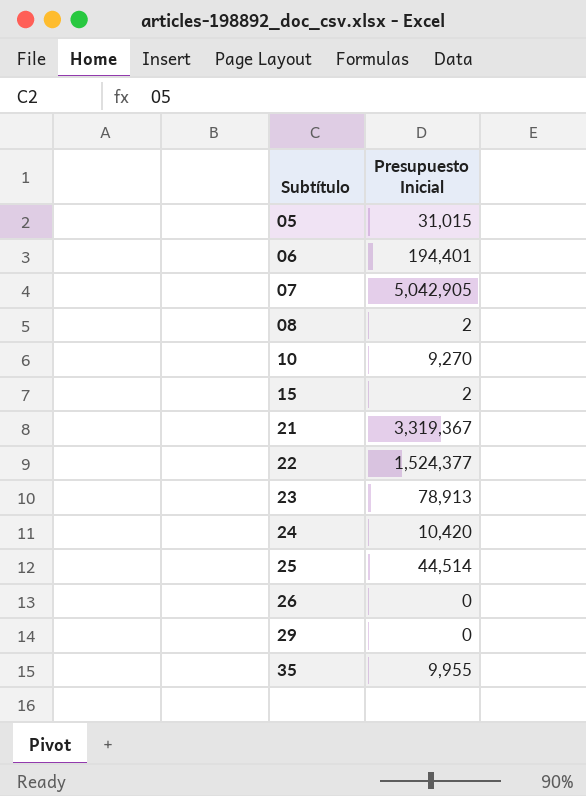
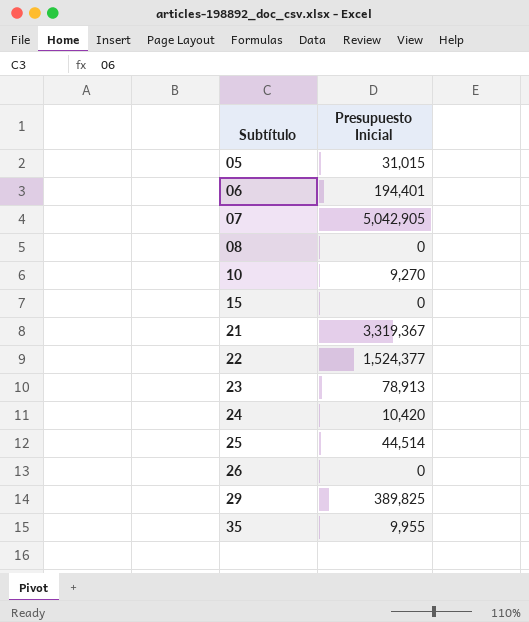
08 | Presupuesto Inicial: 2 -> 0
15 | Presupuesto Inicial: 2 -> 0
29 | Presupuesto Inicial: 0 -> 389,825

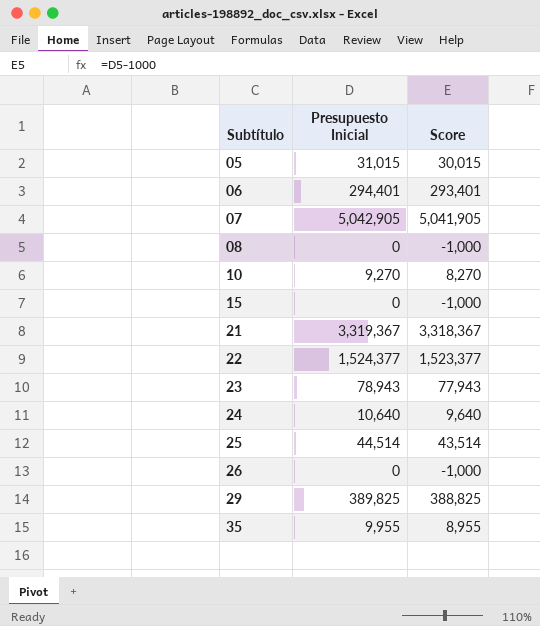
column Score | formula: none -> [Presupuesto Inicial] - 1000
06 | Presupuesto Inicial: 194,401 -> 294,401
23 | Presupuesto Inicial: 78,913 -> 78,943
24 | Presupuesto Inicial: 10,420 -> 10,640

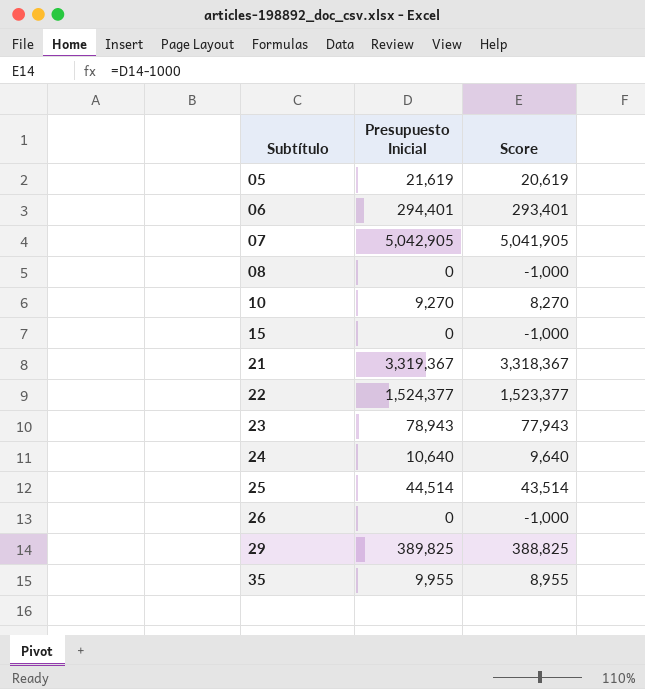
05 | Presupuesto Inicial: 31,015 -> 21,619
05 | Score: 30,015 -> 20,619

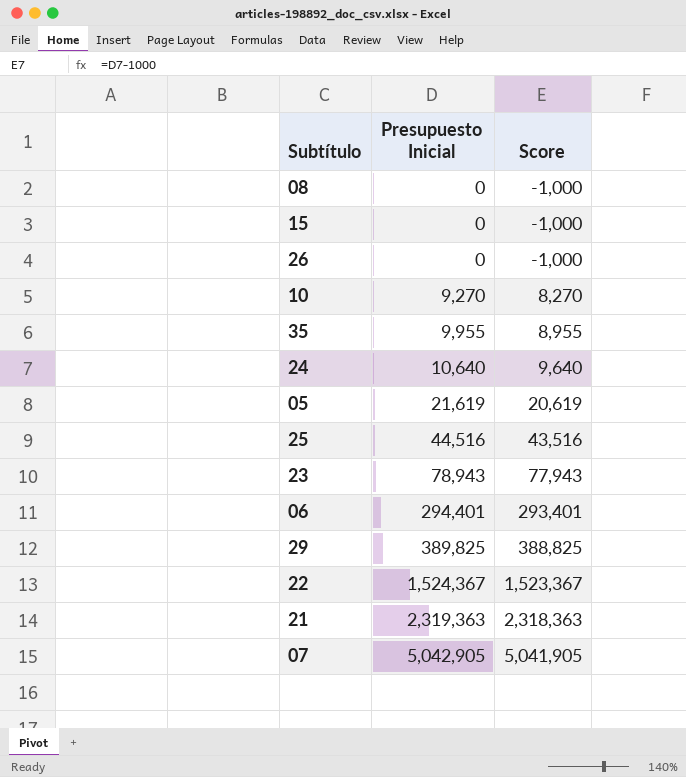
row order: Subtítulo ascending -> Presupuesto Inicial ascending
25 | Presupuesto Inicial: 44,514 -> 44,516
25 | Score: 43,514 -> 43,516
22 | Presupuesto Inicial: 1,524,377 -> 1,524,367
22 | Score: 1,523,377 -> 1,523,367
21 | Presupuesto Inicial: 3,319,367 -> 2,319,363
21 | Score: 3,318,367 -> 2,318,363

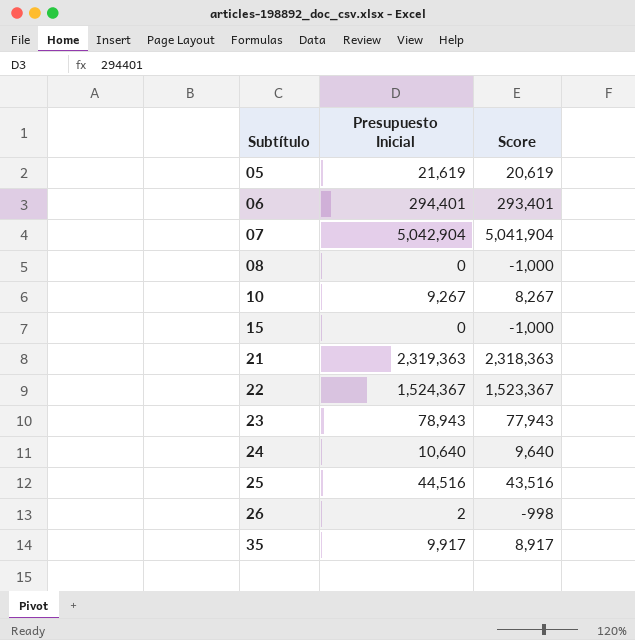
row order: Presupuesto Inicial ascending -> Subtítulo ascending
row 29: 389,825 | 388,825 -> none
07 | Presupuesto Inicial: 5,042,905 -> 5,042,904
07 | Score: 5,041,905 -> 5,041,904
10 | Presupuesto Inicial: 9,270 -> 9,267
10 | Score: 8,270 -> 8,267
26 | Presupuesto Inicial: 0 -> 2
26 | Score: -1,000 -> -998
35 | Presupuesto Inicial: 9,955 -> 9,917
35 | Score: 8,955 -> 8,917

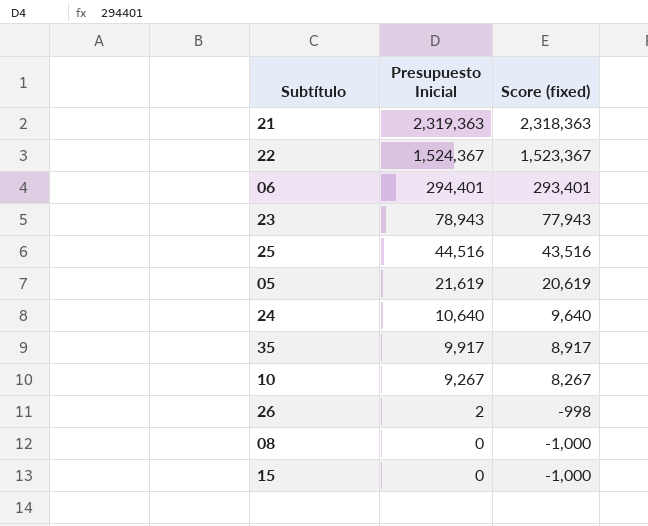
row order: Subtítulo ascending -> Presupuesto Inicial descending
column name: Score -> Score (fixed)
row 07: 5,042,904 | 5,041,904 -> none

